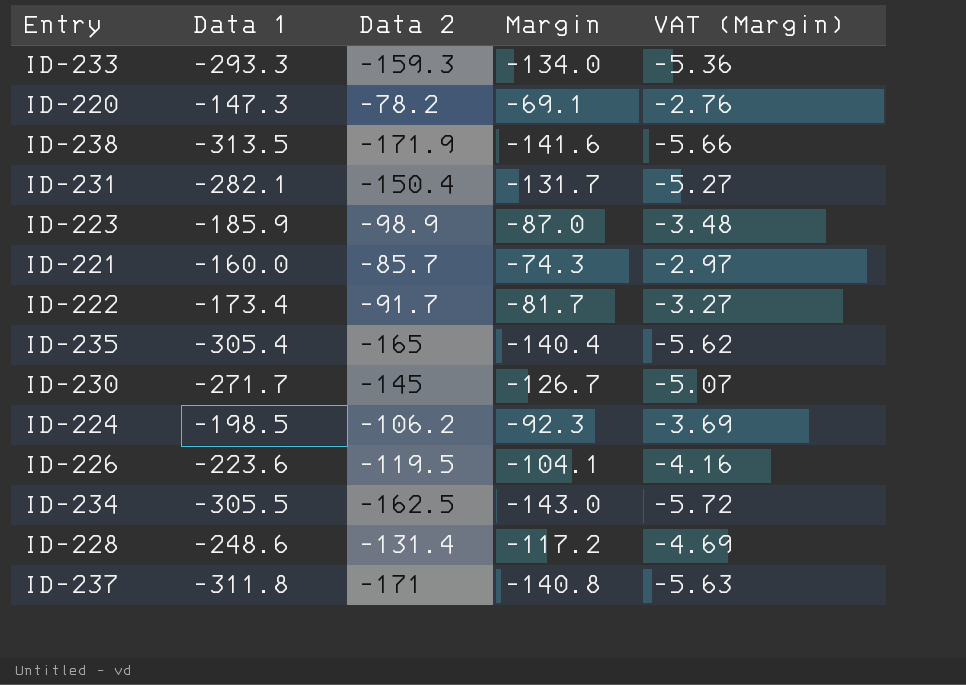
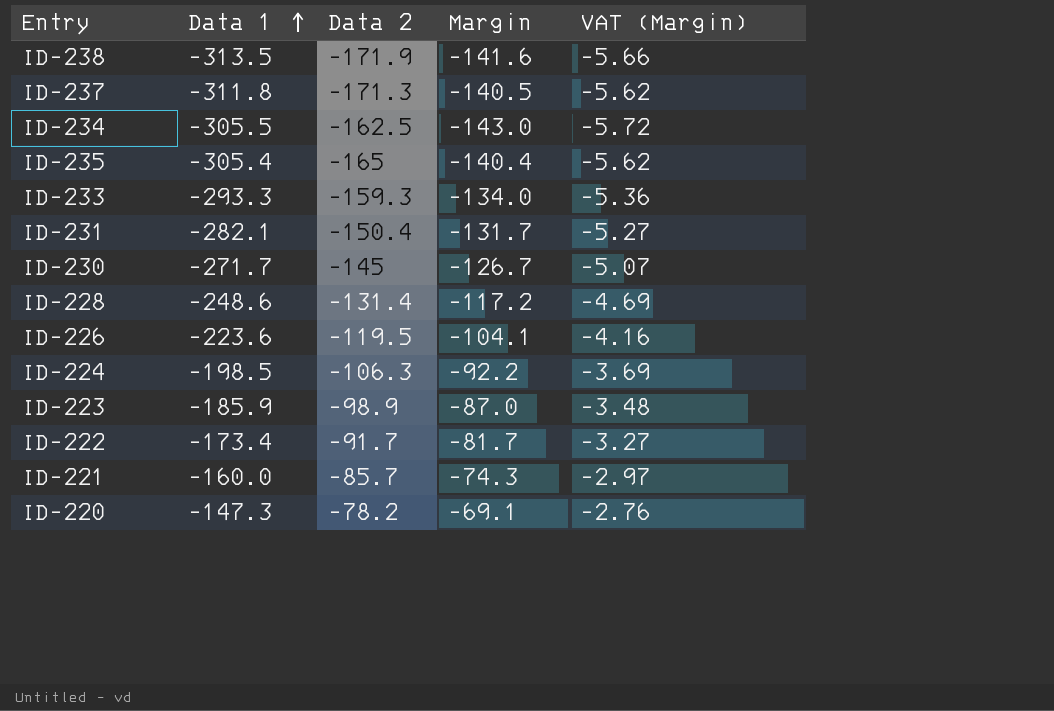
row order: none -> Data 1 ascending
ID-237 | Data 2: -171 -> -171.3
ID-237 | Margin: -140.8 -> -140.5
ID-237 | VAT (Margin): -5.63 -> -5.62
ID-224 | Data 2: -106.2 -> -106.3
ID-224 | Margin: -92.3 -> -92.2

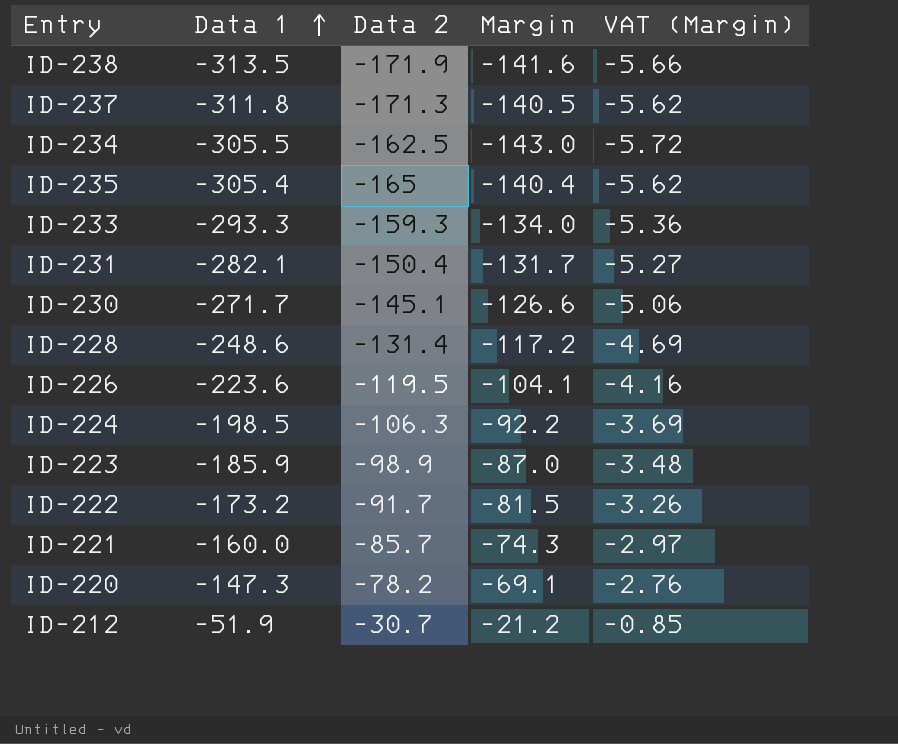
ID-230 | Data 2: -145 -> -145.1
ID-230 | Margin: -126.7 -> -126.6
ID-230 | VAT (Margin): -5.07 -> -5.06
ID-222 | Data 1: -173.4 -> -173.2
ID-222 | Margin: -81.7 -> -81.5
ID-222 | VAT (Margin): -3.27 -> -3.26
row ID-212: none -> -51.9 | -30.7 | -21.2 | -0.85

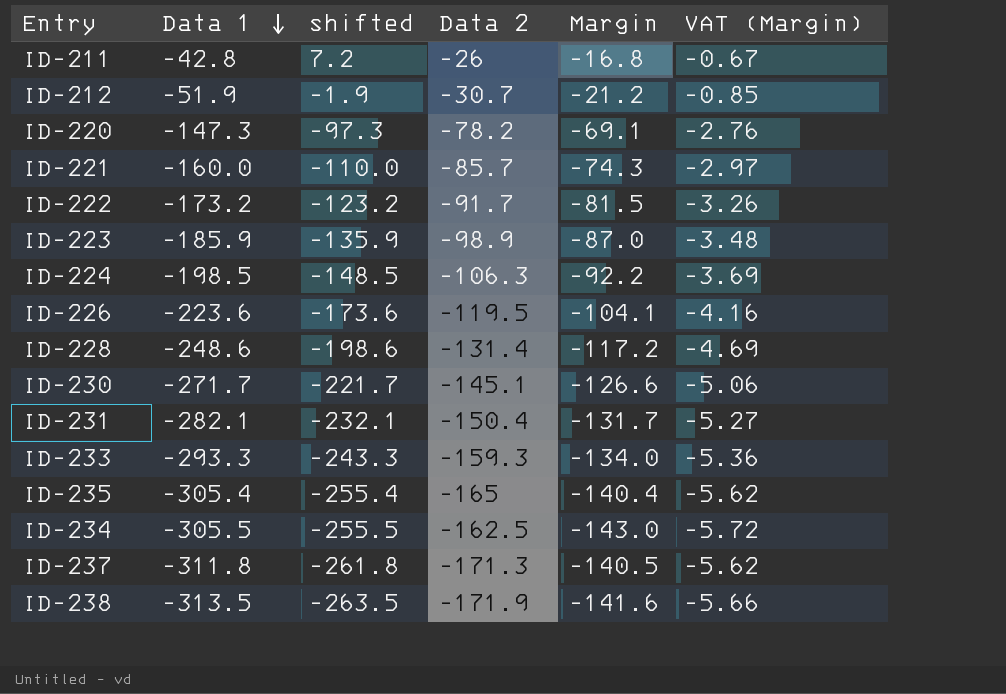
row order: Data 1 ascending -> Data 1 descending
column shifted | formula: none -> [Data 1] + 50
row ID-211: none -> -42.8 | 7.2 | -26 | -16.8 | -0.67

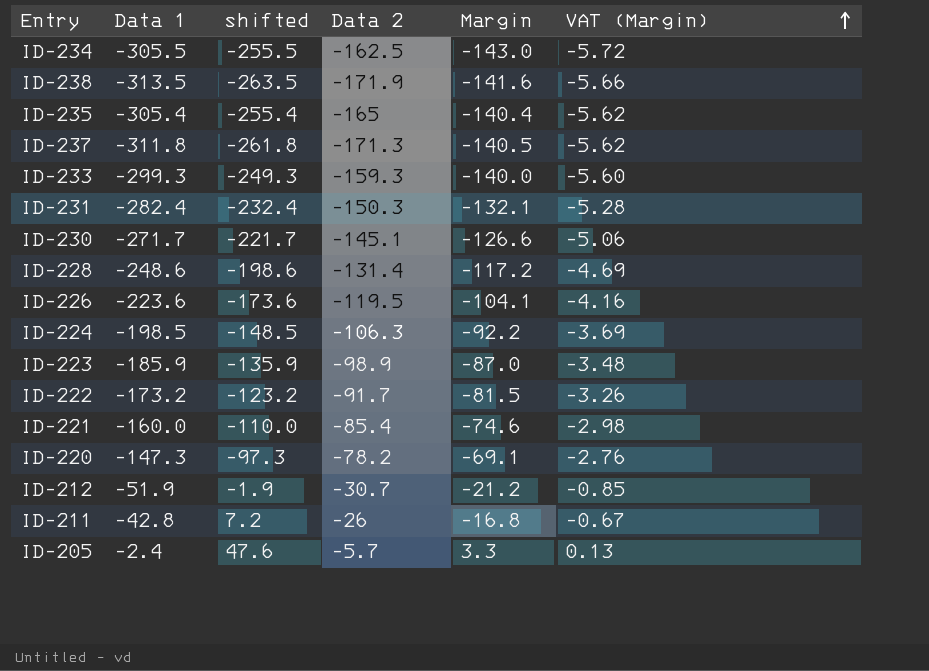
row order: Data 1 descending -> VAT (Margin) ascending
ID-233 | Data 1: -293.3 -> -299.3
ID-233 | shifted: -243.3 -> -249.3
ID-233 | Margin: -134.0 -> -140.0
ID-233 | VAT (Margin): -5.36 -> -5.60
ID-231 | Data 1: -282.1 -> -282.4
ID-231 | shifted: -232.1 -> -232.4
ID-231 | Data 2: -150.4 -> -150.3
ID-231 | Margin: -131.7 -> -132.1
ID-231 | VAT (Margin): -5.27 -> -5.28
ID-221 | Data 2: -85.7 -> -85.4
ID-221 | Margin: -74.3 -> -74.6
ID-221 | VAT (Margin): -2.97 -> -2.98
row ID-205: none -> -2.4 | 47.6 | -5.7 | 3.3 | 0.13

